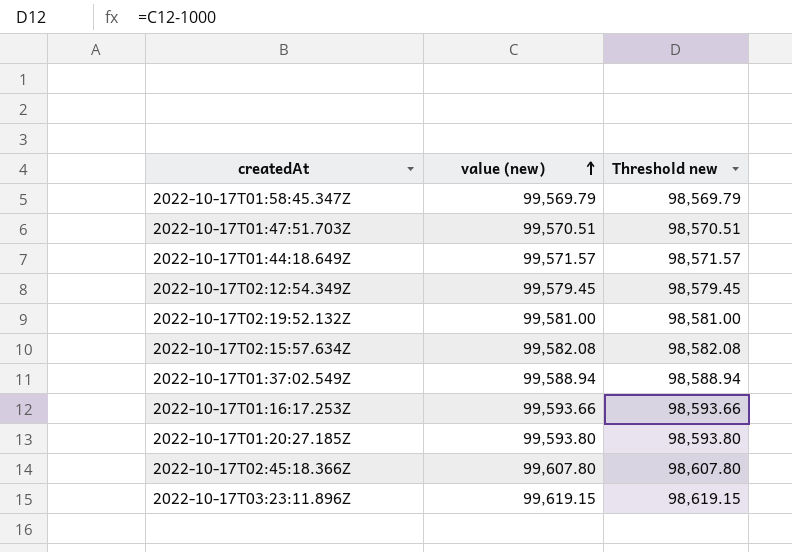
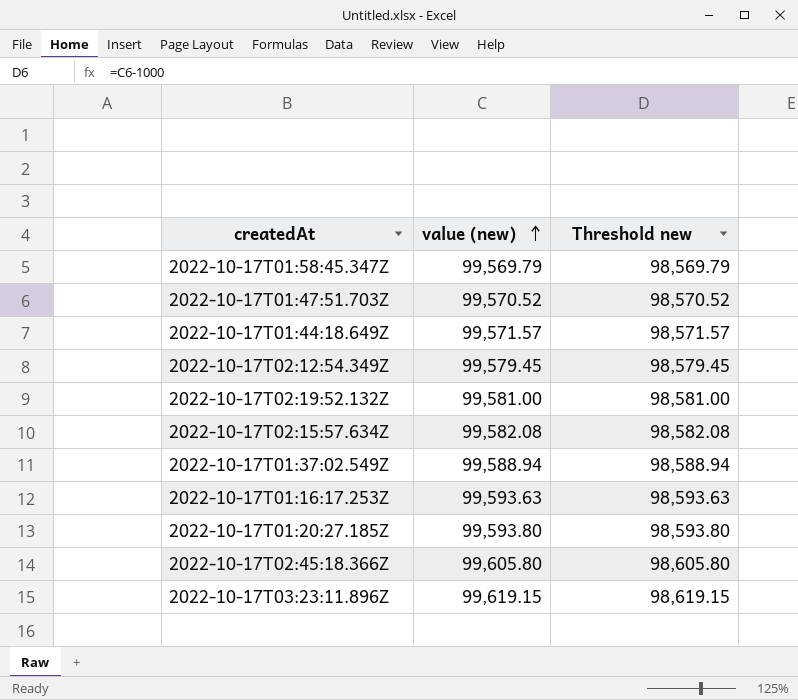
2022-10-17T01:47:51.703Z | value (new): 99,570.51 -> 99,570.52
2022-10-17T01:47:51.703Z | Threshold new: 98,570.51 -> 98,570.52
2022-10-17T01:16:17.253Z | value (new): 99,593.66 -> 99,593.63
2022-10-17T01:16:17.253Z | Threshold new: 98,593.66 -> 98,593.63
2022-10-17T02:45:18.366Z | value (new): 99,607.80 -> 99,605.80
2022-10-17T02:45:18.366Z | Threshold new: 98,607.80 -> 98,605.80

